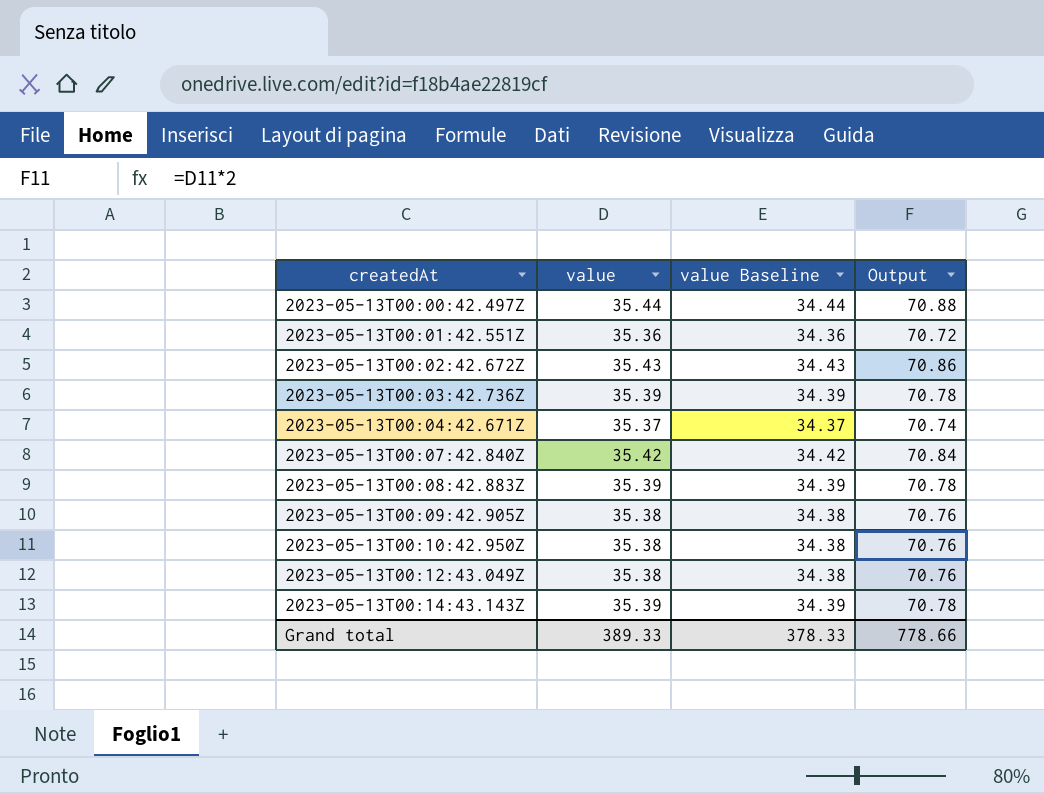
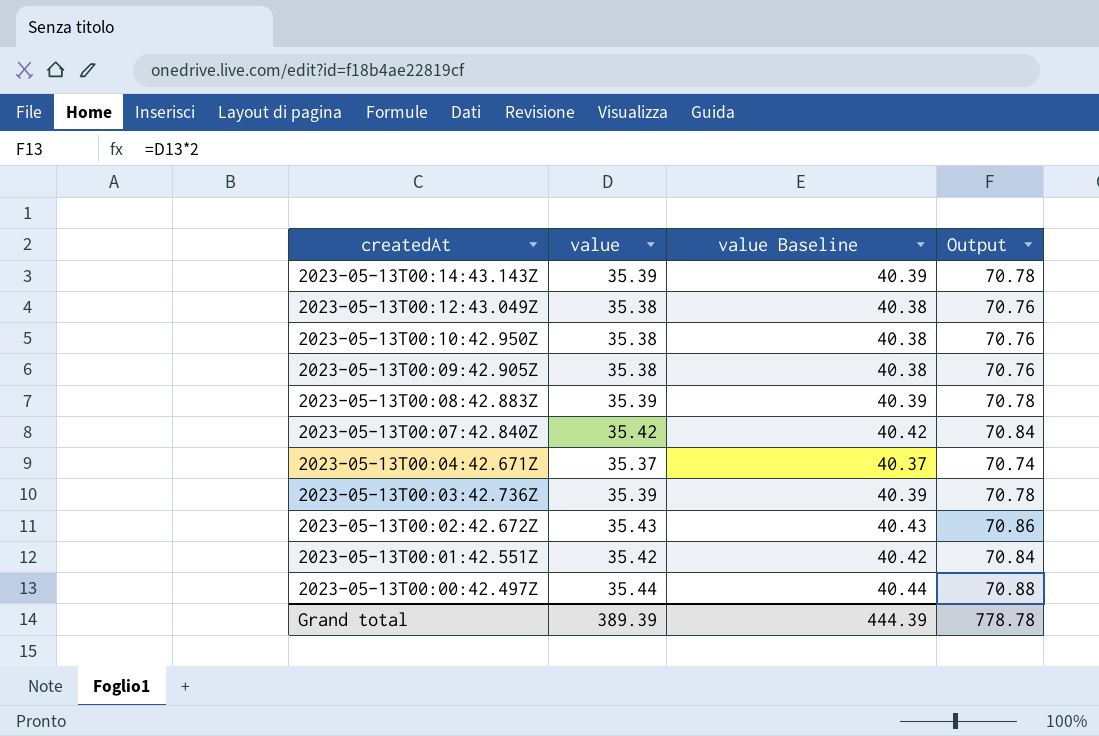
row order: createdAt ascending -> createdAt descending
column value Baseline | formula: [value] - 1 -> [value] + 5
2023-05-13T00:01:42.551Z | value: 35.36 -> 35.42
2023-05-13T00:01:42.551Z | Output: 70.72 -> 70.84
Grand total | value: 389.33 -> 389.39
Grand total | value Baseline: 378.33 -> 444.39
Grand total | Output: 778.66 -> 778.78

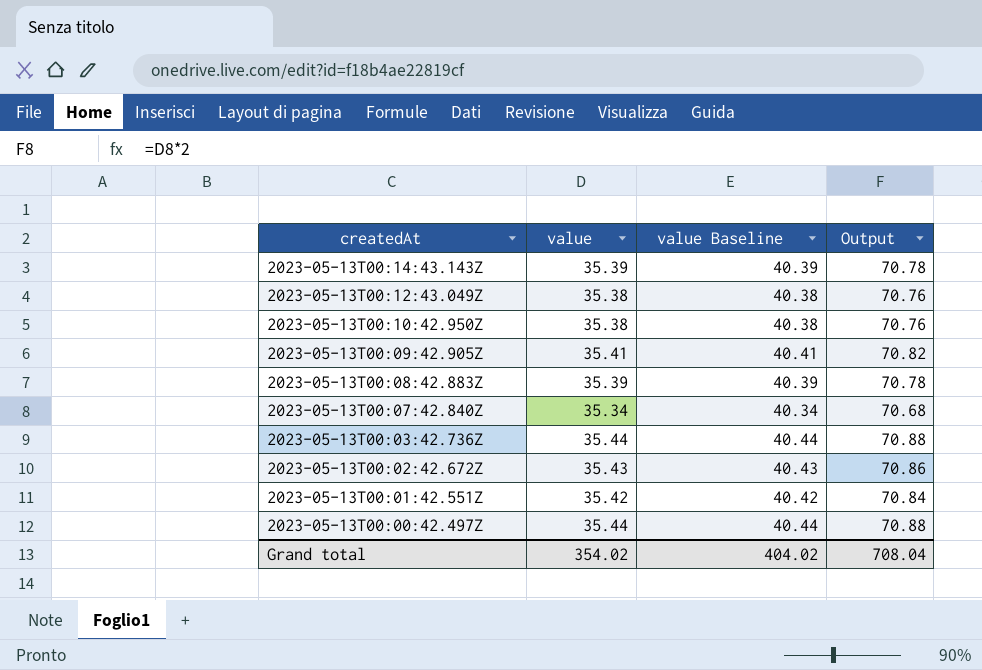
row 2023-05-13T00:04:42.671Z: 35.37 | 40.37 | 70.74 -> none
2023-05-13T00:09:42.905Z | value: 35.38 -> 35.41
2023-05-13T00:09:42.905Z | value Baseline: 40.38 -> 40.41
2023-05-13T00:09:42.905Z | Output: 70.76 -> 70.82
2023-05-13T00:07:42.840Z | value: 35.42 -> 35.34
2023-05-13T00:07:42.840Z | value Baseline: 40.42 -> 40.34
2023-05-13T00:07:42.840Z | Output: 70.84 -> 70.68
2023-05-13T00:03:42.736Z | value: 35.39 -> 35.44
2023-05-13T00:03:42.736Z | value Baseline: 40.39 -> 40.44
2023-05-13T00:03:42.736Z | Output: 70.78 -> 70.88
Grand total | value: 389.39 -> 354.02
Grand total | value Baseline: 444.39 -> 404.02
Grand total | Output: 778.78 -> 708.04

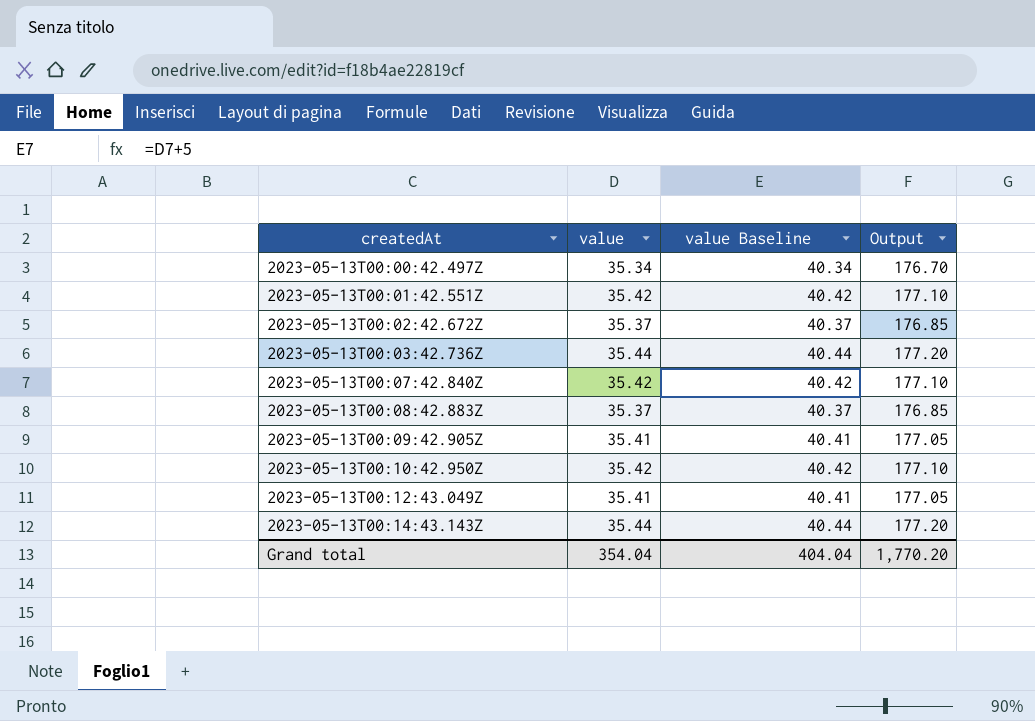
row order: createdAt descending -> createdAt ascending
column Output | formula: [value] * 2 -> [value] * 5
2023-05-13T00:00:42.497Z | value: 35.44 -> 35.34
2023-05-13T00:00:42.497Z | value Baseline: 40.44 -> 40.34
2023-05-13T00:02:42.672Z | value: 35.43 -> 35.37
2023-05-13T00:02:42.672Z | value Baseline: 40.43 -> 40.37
2023-05-13T00:07:42.840Z | value: 35.34 -> 35.42
2023-05-13T00:07:42.840Z | value Baseline: 40.34 -> 40.42
2023-05-13T00:08:42.883Z | value: 35.39 -> 35.37
2023-05-13T00:08:42.883Z | value Baseline: 40.39 -> 40.37
2023-05-13T00:10:42.950Z | value: 35.38 -> 35.42
2023-05-13T00:10:42.950Z | value Baseline: 40.38 -> 40.42
2023-05-13T00:12:43.049Z | value: 35.38 -> 35.41
2023-05-13T00:12:43.049Z | value Baseline: 40.38 -> 40.41
2023-05-13T00:14:43.143Z | value: 35.39 -> 35.44
2023-05-13T00:14:43.143Z | value Baseline: 40.39 -> 40.44
Grand total | value: 354.02 -> 354.04
Grand total | value Baseline: 404.02 -> 404.04
Grand total | Output: 708.04 -> 1,770.20

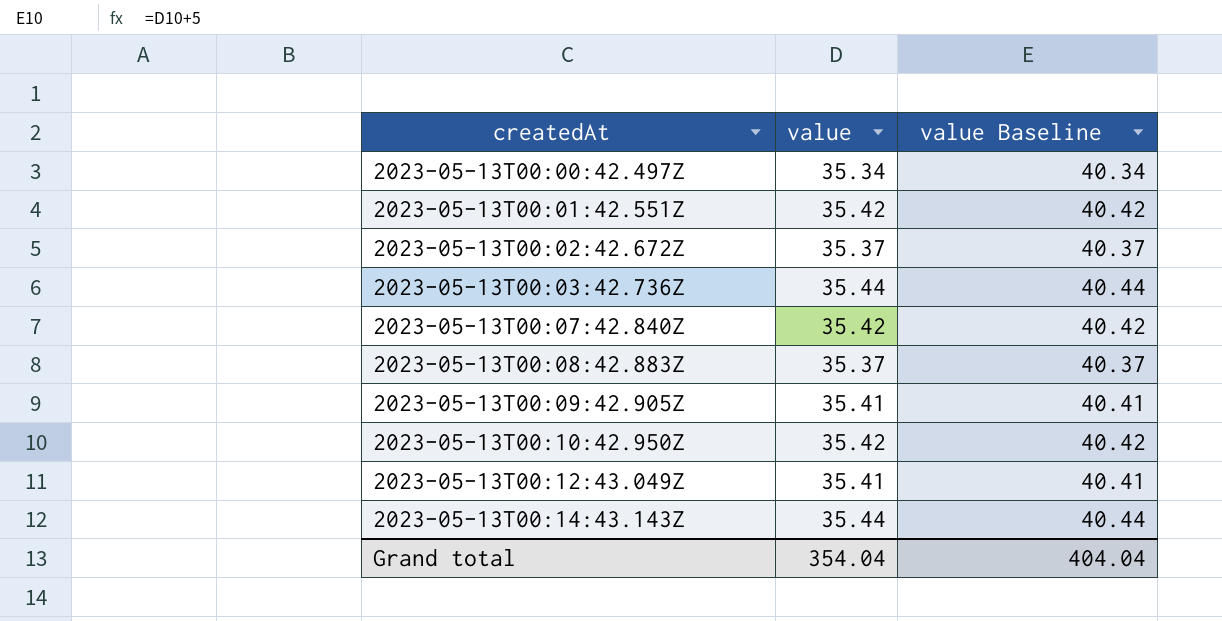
column Output | formula: [value] * 5 -> none

